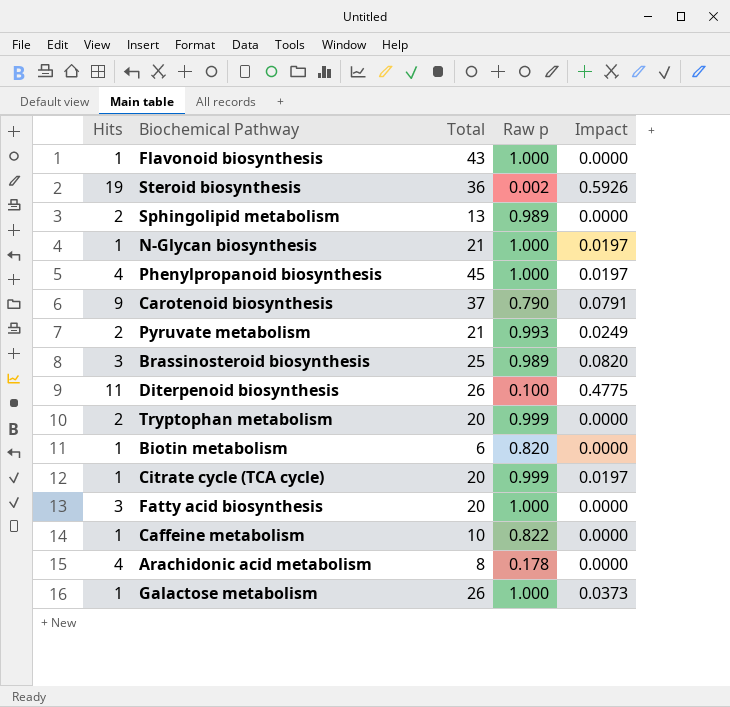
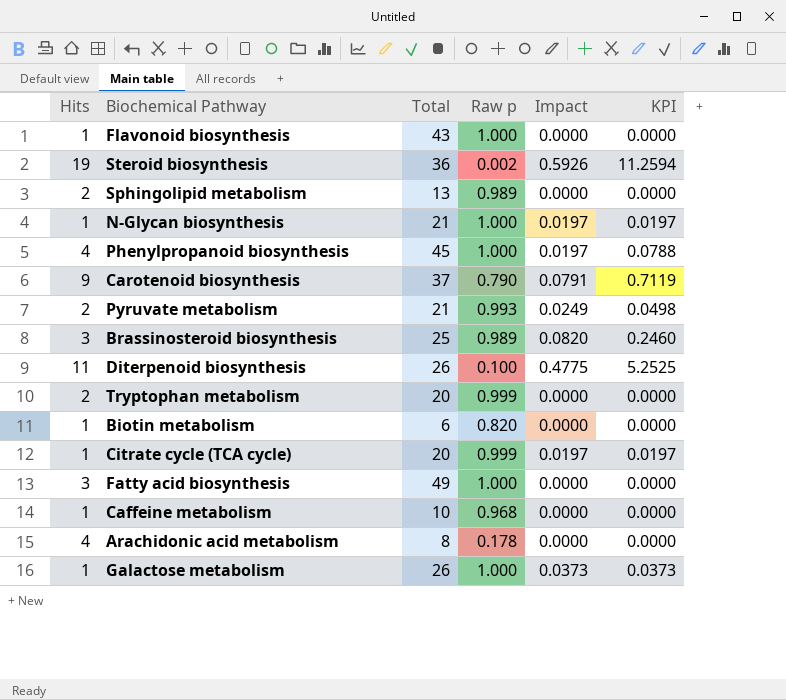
column KPI | formula: none -> [Hits] * [Impact]
Fatty acid biosynthesis | Total: 20 -> 49
Caffeine metabolism | Raw p: 0.822 -> 0.968

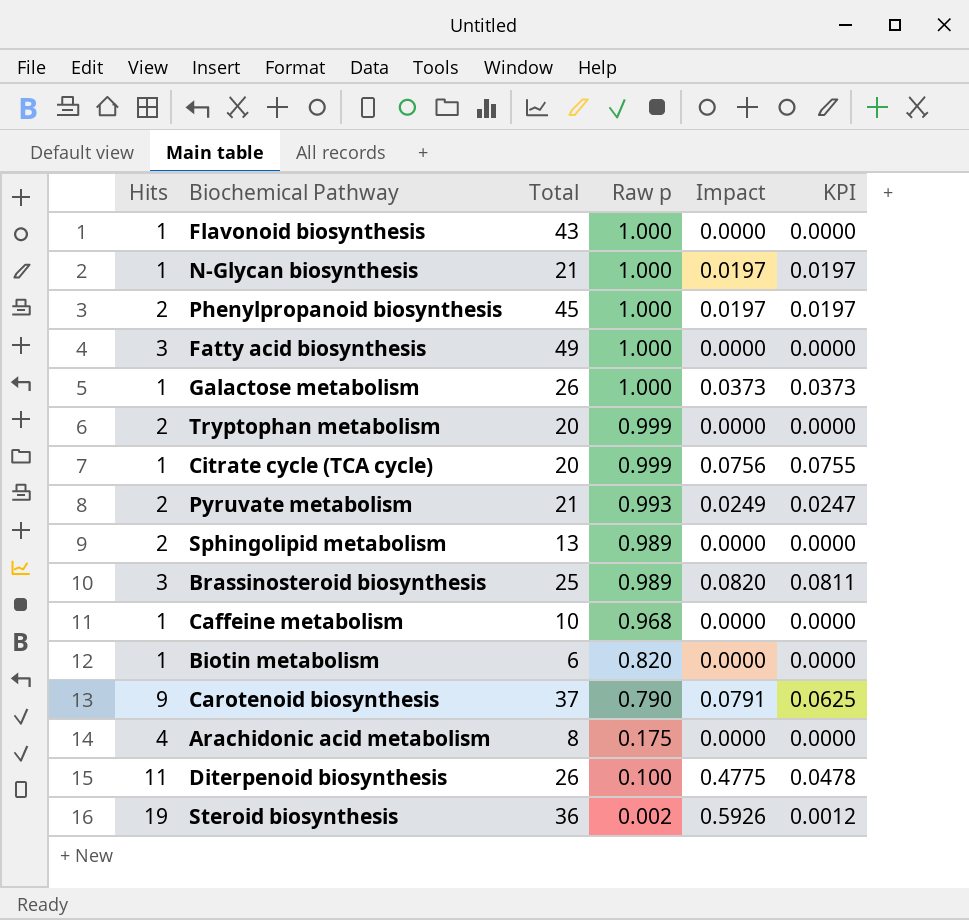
row order: none -> Raw p descending
column KPI | formula: [Hits] * [Impact] -> [Raw p] * [Impact]
Phenylpropanoid biosynthesis | Hits: 4 -> 2
Citrate cycle (TCA cycle) | Impact: 0.0197 -> 0.0756
Arachidonic acid metabolism | Raw p: 0.178 -> 0.175

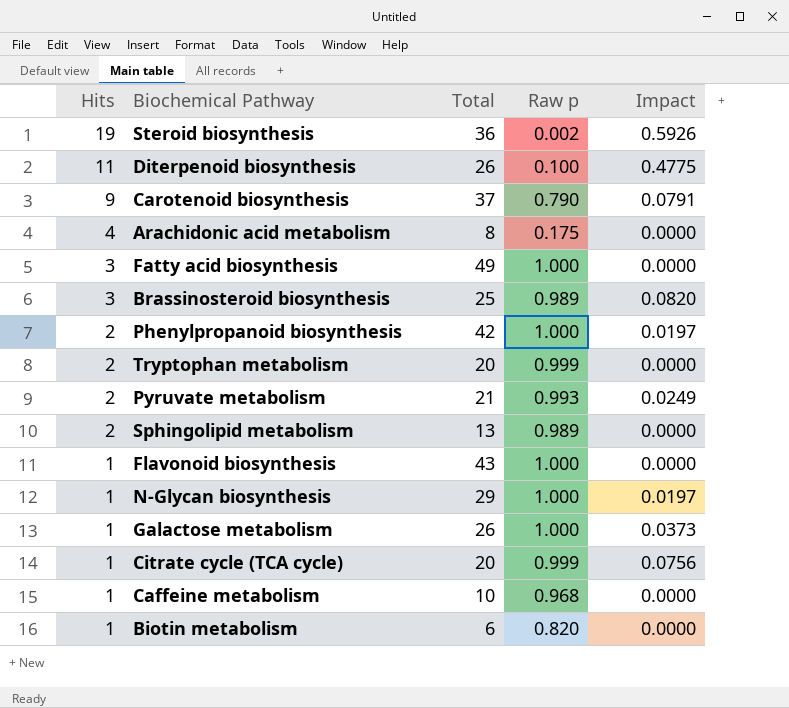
row order: Raw p descending -> Hits descending
column KPI | formula: [Raw p] * [Impact] -> none
Phenylpropanoid biosynthesis | Total: 45 -> 42
N-Glycan biosynthesis | Total: 21 -> 29

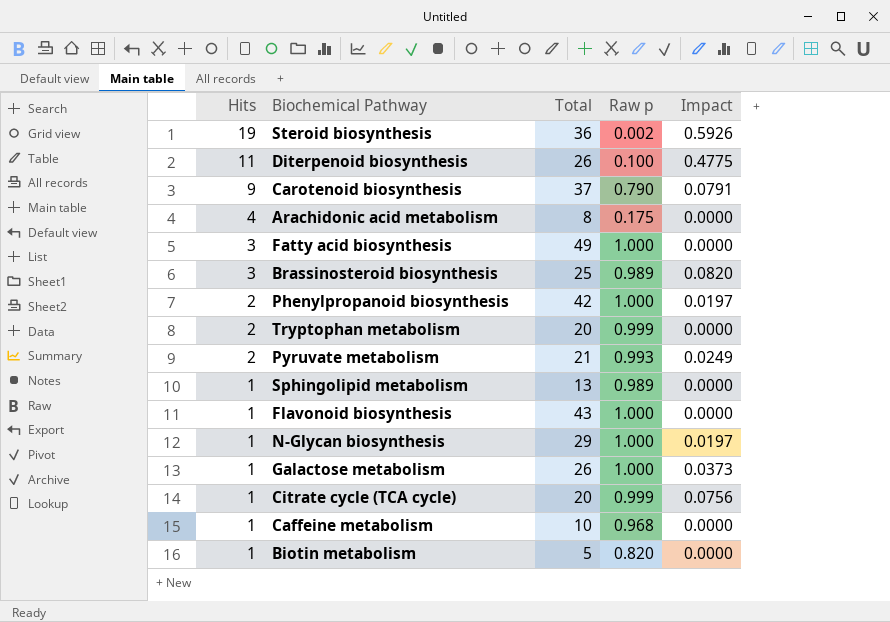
Sphingolipid metabolism | Hits: 2 -> 1
Biotin metabolism | Total: 6 -> 5

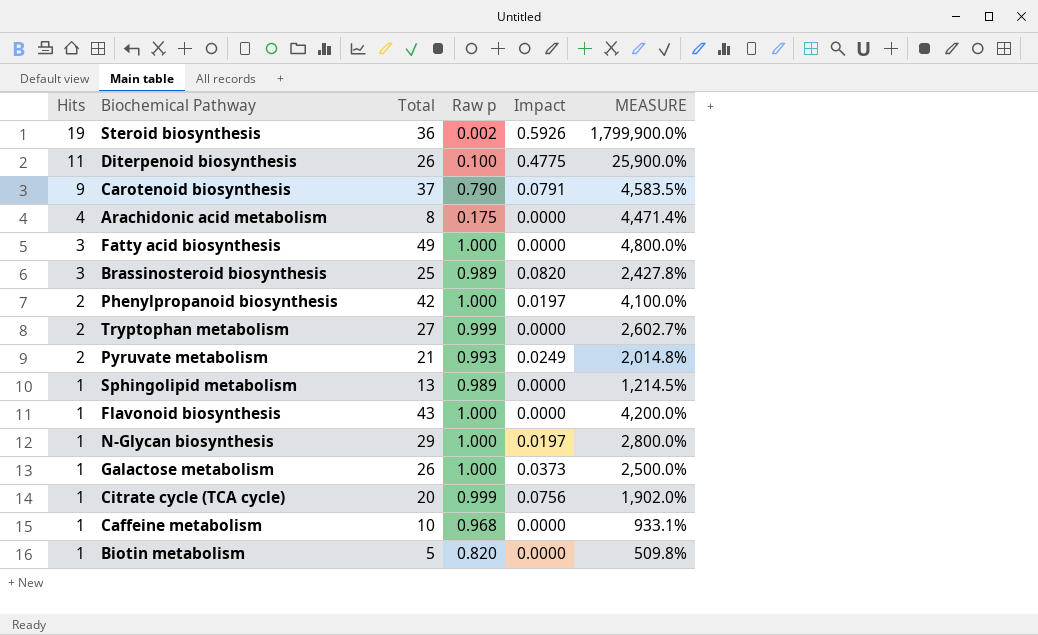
column MEASURE | formula: none -> ([Total] - [Raw p]) / [Raw p]
Tryptophan metabolism | Total: 20 -> 27

